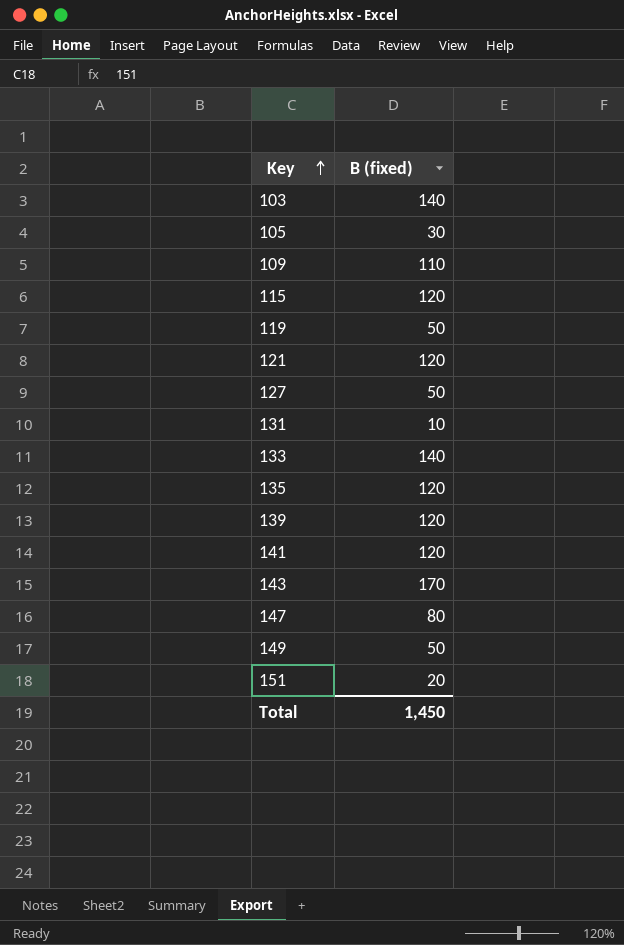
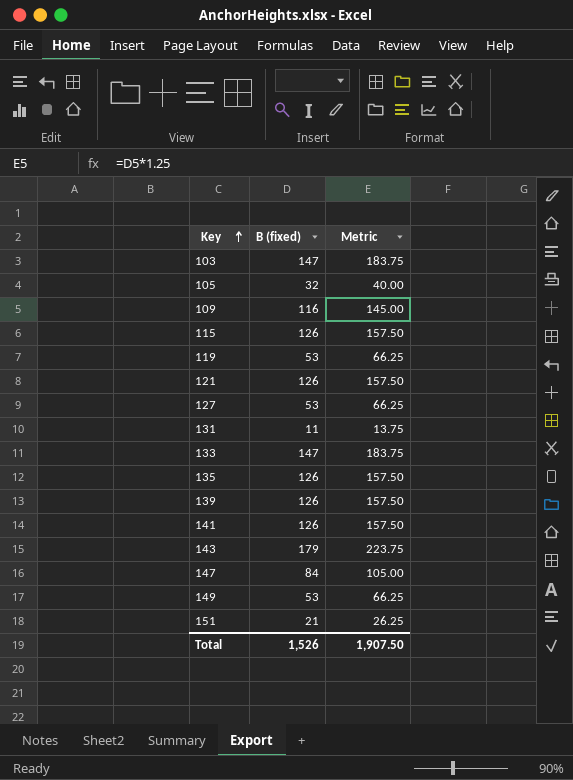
column Metric | formula: none -> [B (fixed)] * 1.25
103 | B (fixed): 140 -> 147
105 | B (fixed): 30 -> 32
109 | B (fixed): 110 -> 116
115 | B (fixed): 120 -> 126
119 | B (fixed): 50 -> 53
121 | B (fixed): 120 -> 126
127 | B (fixed): 50 -> 53
131 | B (fixed): 10 -> 11
133 | B (fixed): 140 -> 147
135 | B (fixed): 120 -> 126
139 | B (fixed): 120 -> 126
141 | B (fixed): 120 -> 126
143 | B (fixed): 170 -> 179
147 | B (fixed): 80 -> 84
149 | B (fixed): 50 -> 53
151 | B (fixed): 20 -> 21
Total | B (fixed): 1,450 -> 1,526

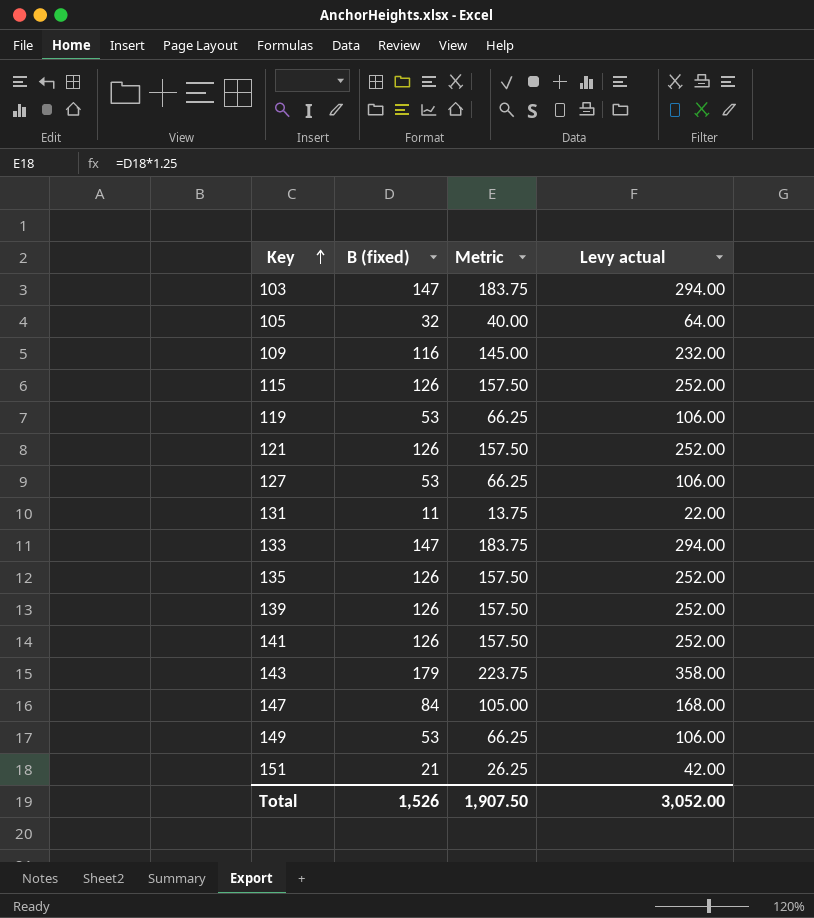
column Levy actual | formula: none -> [B (fixed)] * 2

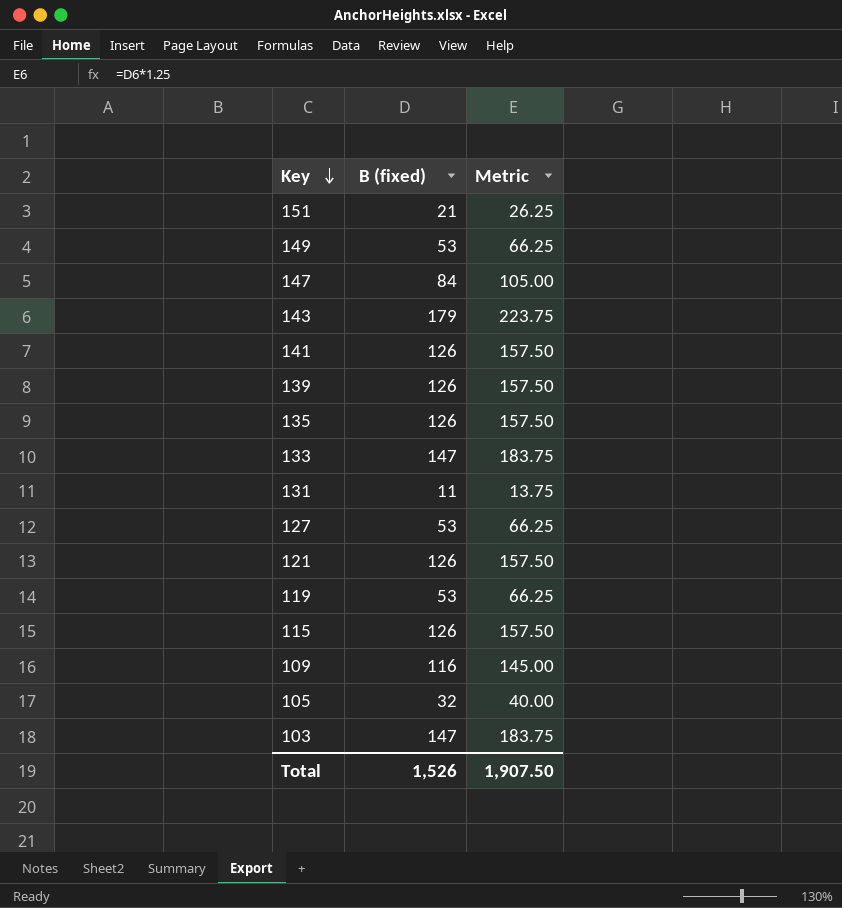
row order: Key ascending -> Key descending
column Levy actual | formula: [B (fixed)] * 2 -> none

